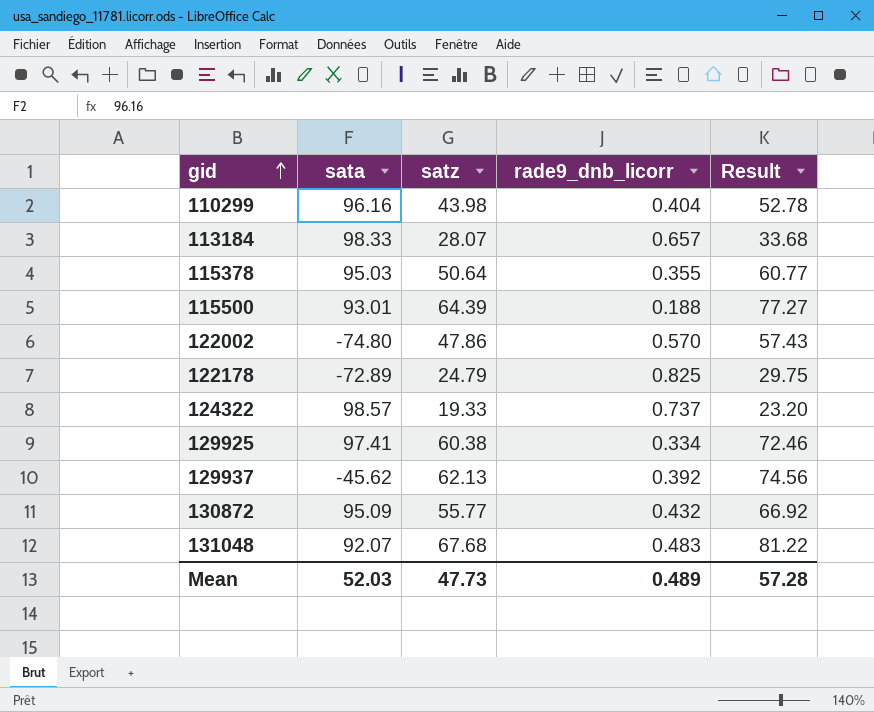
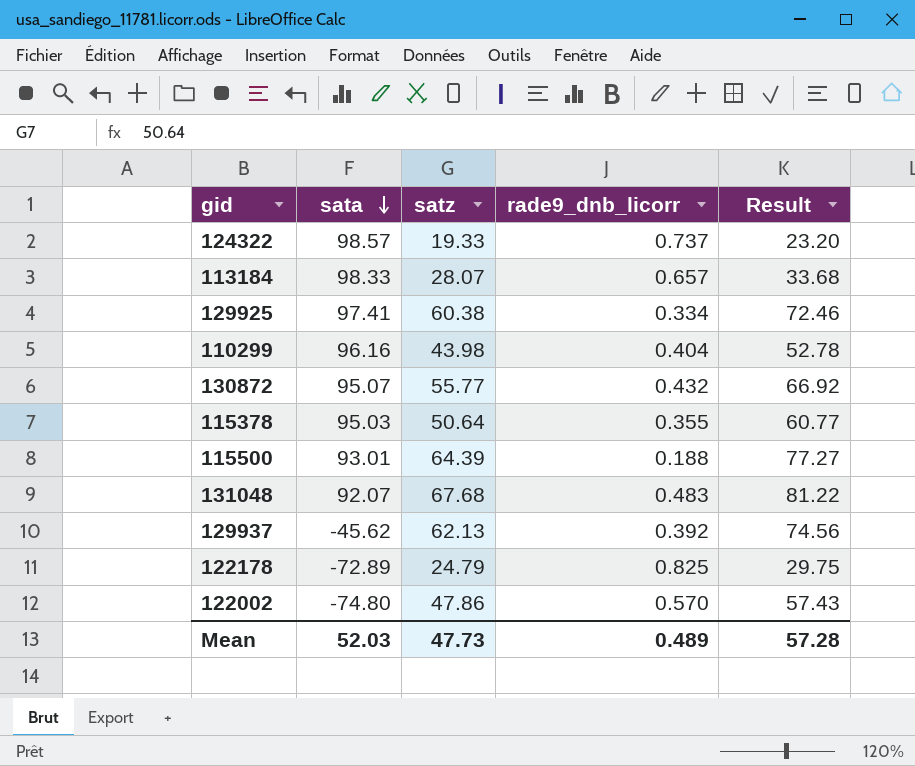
row order: gid ascending -> sata descending
130872 | sata: 95.09 -> 95.07

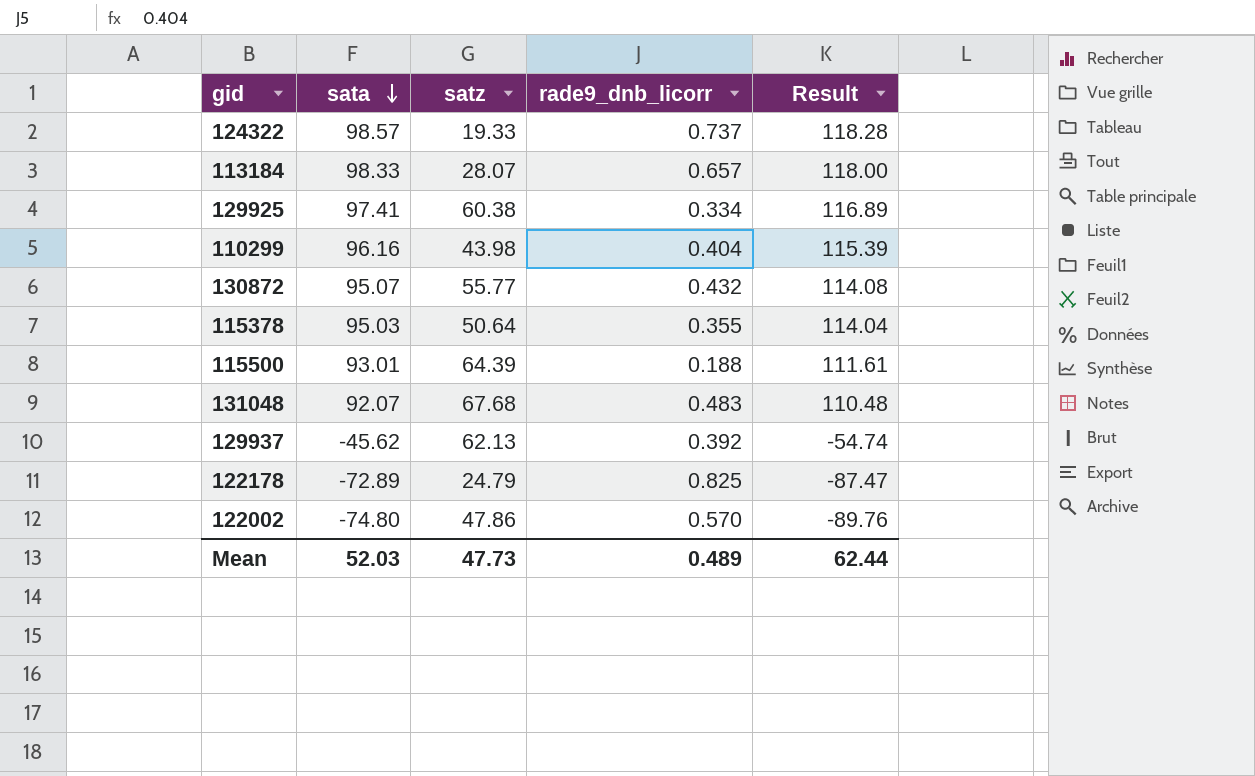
column Result | formula: [satz] * 1.2 -> [sata] * 1.2
Mean | Result: 57.28 -> 62.44

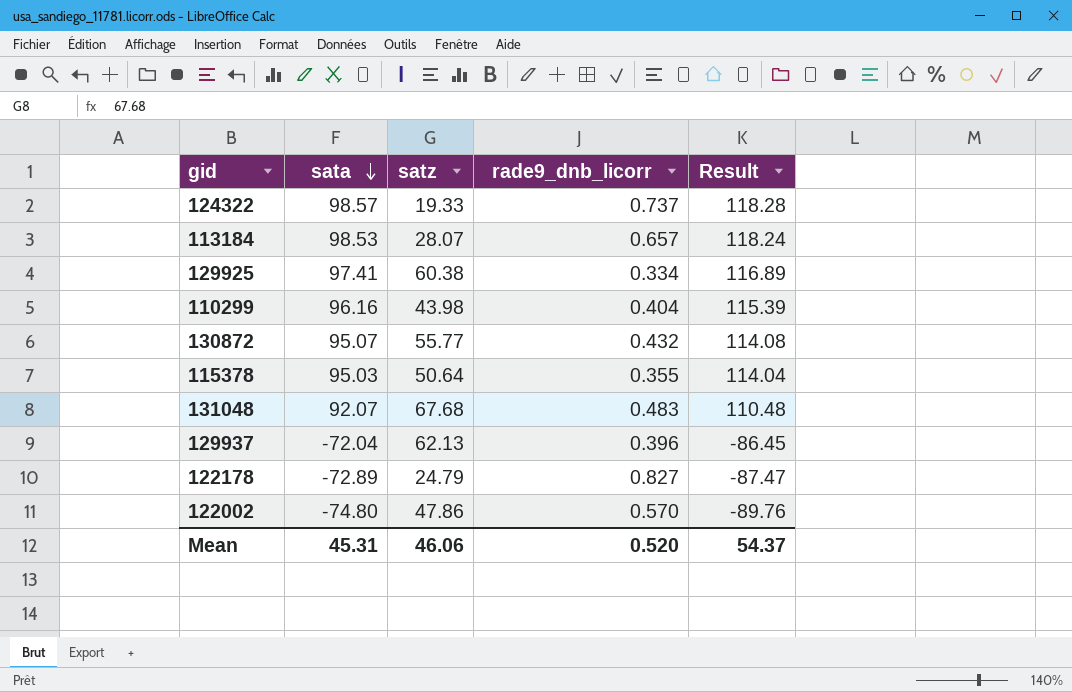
row 115500: 93.01 | 64.39 | 0.188 | 111.61 -> none
113184 | sata: 98.33 -> 98.53
113184 | Result: 118.00 -> 118.24
129937 | sata: -45.62 -> -72.04
129937 | rade9_dnb_licorr: 0.392 -> 0.396
129937 | Result: -54.74 -> -86.45
122178 | rade9_dnb_licorr: 0.825 -> 0.827
Mean | sata: 52.03 -> 45.31
Mean | satz: 47.73 -> 46.06
Mean | rade9_dnb_licorr: 0.489 -> 0.520
Mean | Result: 62.44 -> 54.37

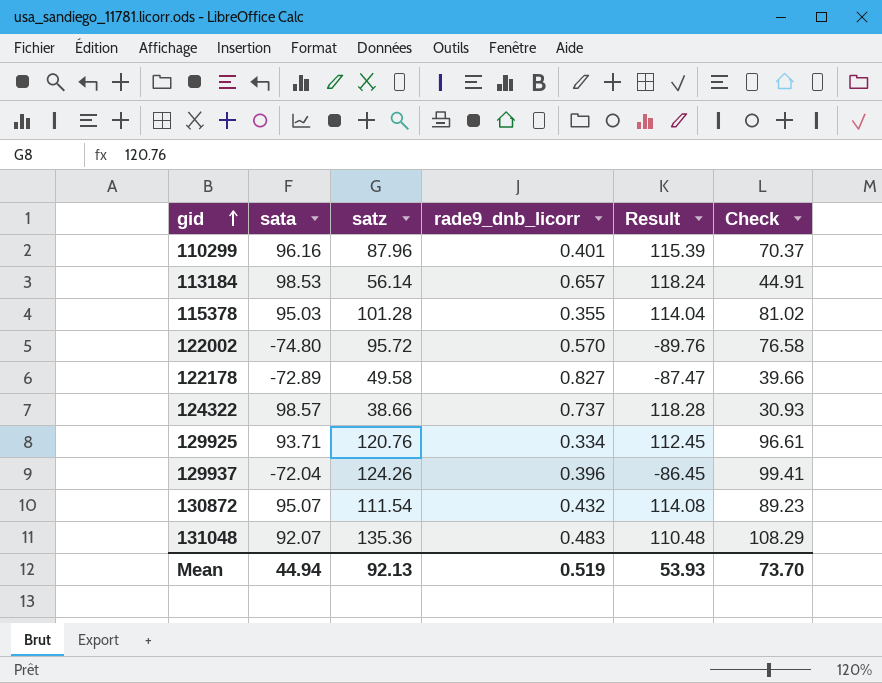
row order: sata descending -> gid ascending
column Check | formula: none -> [satz] * 0.8
110299 | satz: 43.98 -> 87.96
110299 | rade9_dnb_licorr: 0.404 -> 0.401
113184 | satz: 28.07 -> 56.14
115378 | satz: 50.64 -> 101.28
122002 | satz: 47.86 -> 95.72
122178 | satz: 24.79 -> 49.58
124322 | satz: 19.33 -> 38.66
129925 | sata: 97.41 -> 93.71
129925 | satz: 60.38 -> 120.76
129925 | Result: 116.89 -> 112.45
129937 | satz: 62.13 -> 124.26
130872 | satz: 55.77 -> 111.54
131048 | satz: 67.68 -> 135.36
Mean | sata: 45.31 -> 44.94
Mean | satz: 46.06 -> 92.13
Mean | rade9_dnb_licorr: 0.520 -> 0.519
Mean | Result: 54.37 -> 53.93

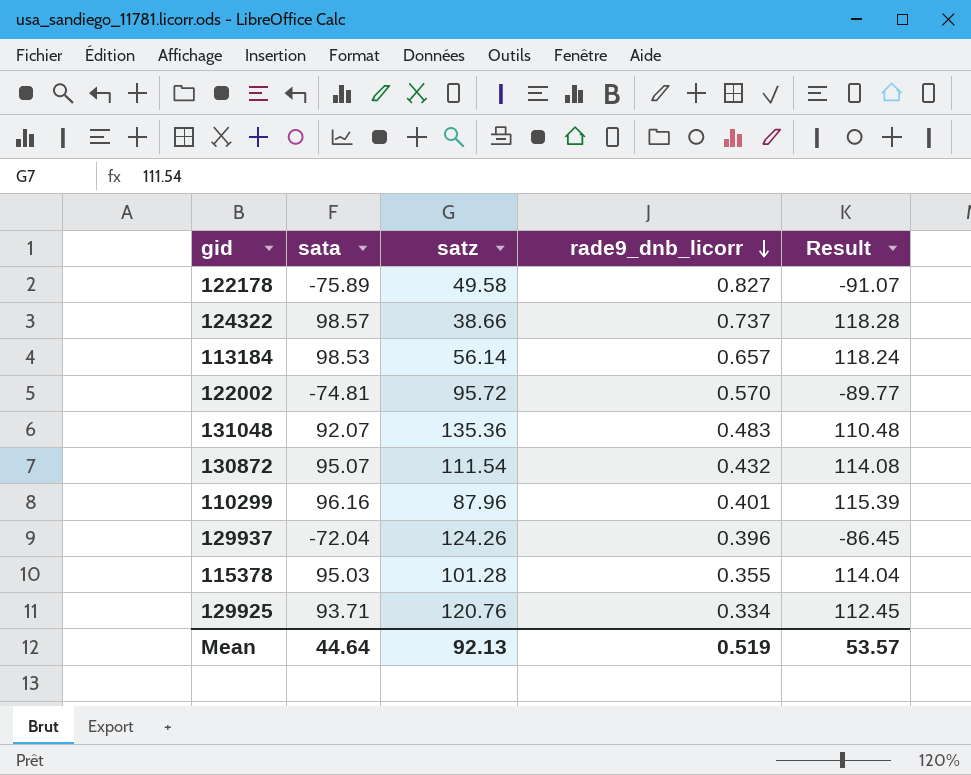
row order: gid ascending -> rade9_dnb_licorr descending
column Check | formula: [satz] * 0.8 -> none
122178 | sata: -72.89 -> -75.89
122178 | Result: -87.47 -> -91.07
122002 | sata: -74.80 -> -74.81
122002 | Result: -89.76 -> -89.77
Mean | sata: 44.94 -> 44.64
Mean | Result: 53.93 -> 53.57

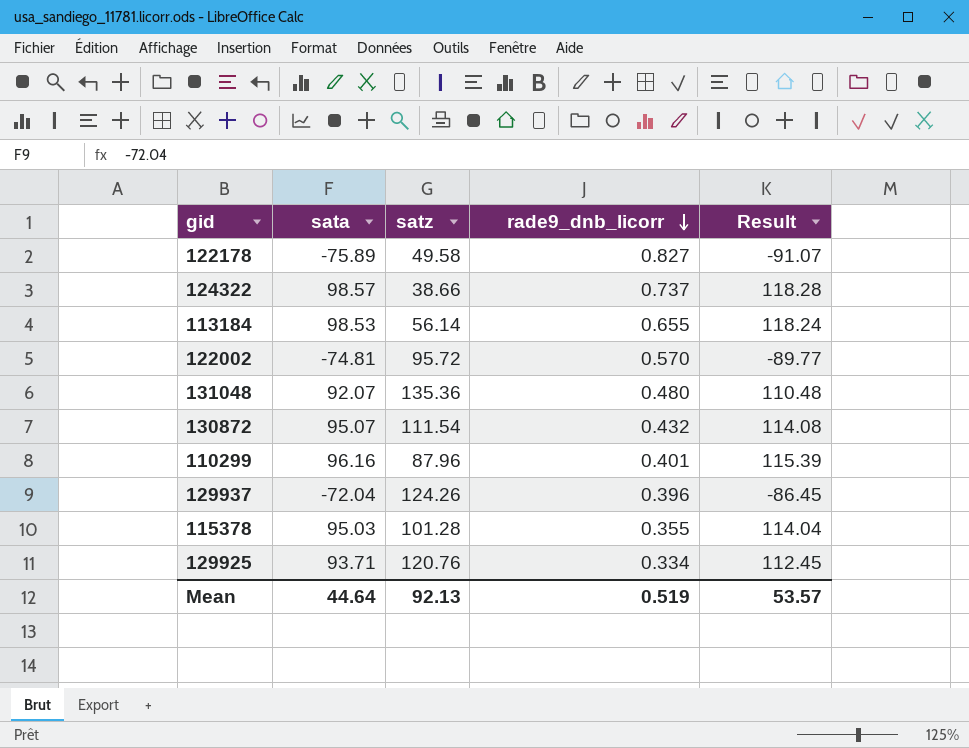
113184 | rade9_dnb_licorr: 0.657 -> 0.655
131048 | rade9_dnb_licorr: 0.483 -> 0.480

